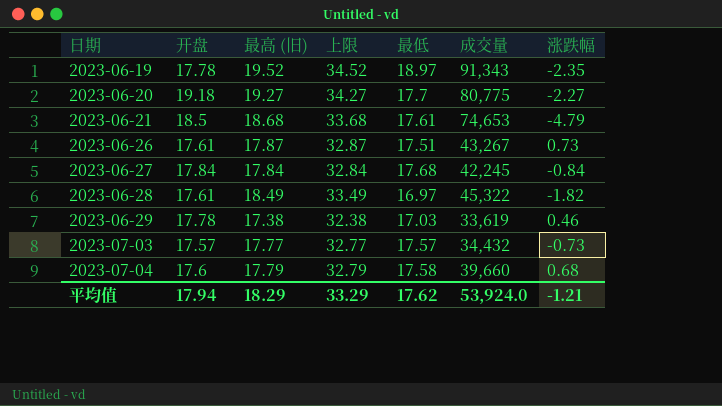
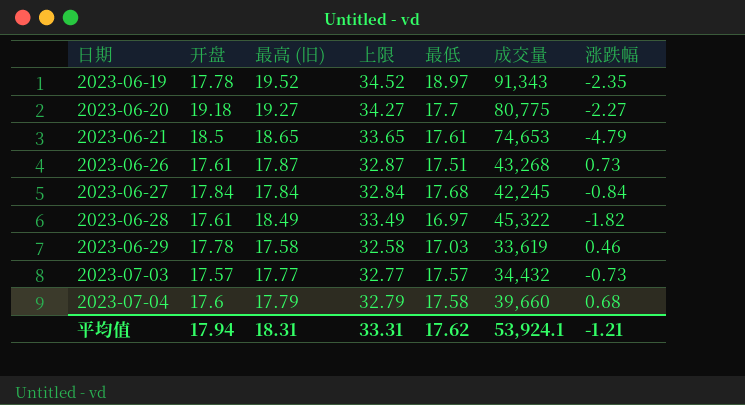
2023-06-21 | 最高 (旧): 18.68 -> 18.65
2023-06-21 | 上限: 33.68 -> 33.65
2023-06-26 | 成交量: 43,267 -> 43,268
2023-06-29 | 最高 (旧): 17.38 -> 17.58
2023-06-29 | 上限: 32.38 -> 32.58
平均值 | 最高 (旧): 18.29 -> 18.31
平均值 | 上限: 33.29 -> 33.31
平均值 | 成交量: 53,924.0 -> 53,924.1

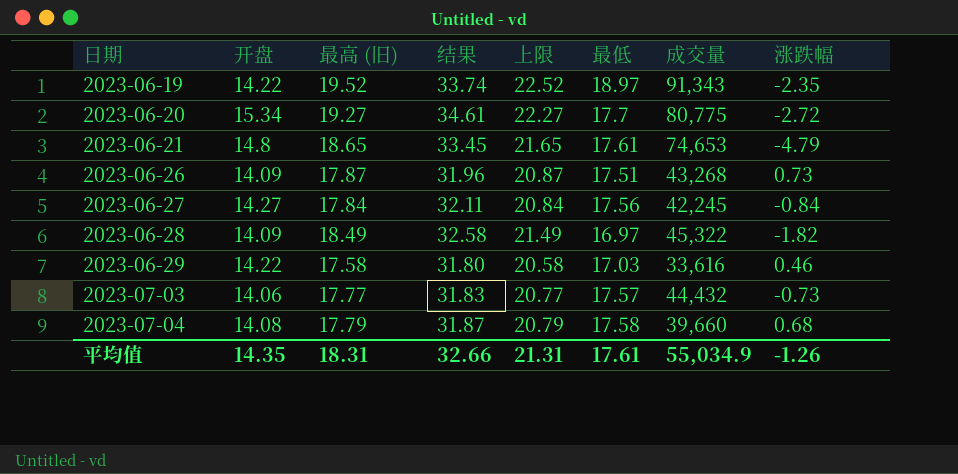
column 结果 | formula: none -> [开盘] + [最高 (旧)]
column 上限 | formula: [最高 (旧)] + 15 -> [最高 (旧)] + 3
2023-06-19 | 开盘: 17.78 -> 14.22
2023-06-20 | 开盘: 19.18 -> 15.34
2023-06-20 | 涨跌幅: -2.27 -> -2.72
2023-06-21 | 开盘: 18.5 -> 14.8
2023-06-26 | 开盘: 17.61 -> 14.09
2023-06-27 | 开盘: 17.84 -> 14.27
2023-06-27 | 最低: 17.68 -> 17.56
2023-06-28 | 开盘: 17.61 -> 14.09
2023-06-29 | 开盘: 17.78 -> 14.22
2023-06-29 | 成交量: 33,619 -> 33,616
2023-07-03 | 开盘: 17.57 -> 14.06
2023-07-03 | 成交量: 34,432 -> 44,432
2023-07-04 | 开盘: 17.6 -> 14.08
平均值 | 开盘: 17.94 -> 14.35
平均值 | 上限: 33.31 -> 21.31
平均值 | 最低: 17.62 -> 17.61
平均值 | 成交量: 53,924.1 -> 55,034.9
平均值 | 涨跌幅: -1.21 -> -1.26

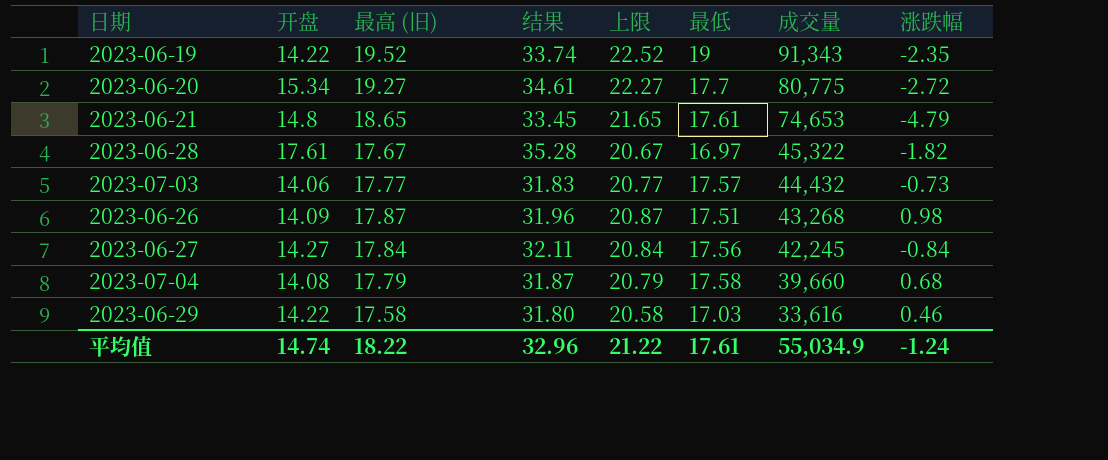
row order: 日期 ascending -> 成交量 descending
2023-06-19 | 最低: 18.97 -> 19
2023-06-28 | 开盘: 14.09 -> 17.61
2023-06-28 | 最高 (旧): 18.49 -> 17.67
2023-06-28 | 结果: 32.58 -> 35.28
2023-06-28 | 上限: 21.49 -> 20.67
2023-06-26 | 涨跌幅: 0.73 -> 0.98
平均值 | 开盘: 14.35 -> 14.74
平均值 | 最高 (旧): 18.31 -> 18.22
平均值 | 结果: 32.66 -> 32.96
平均值 | 上限: 21.31 -> 21.22
平均值 | 涨跌幅: -1.26 -> -1.24

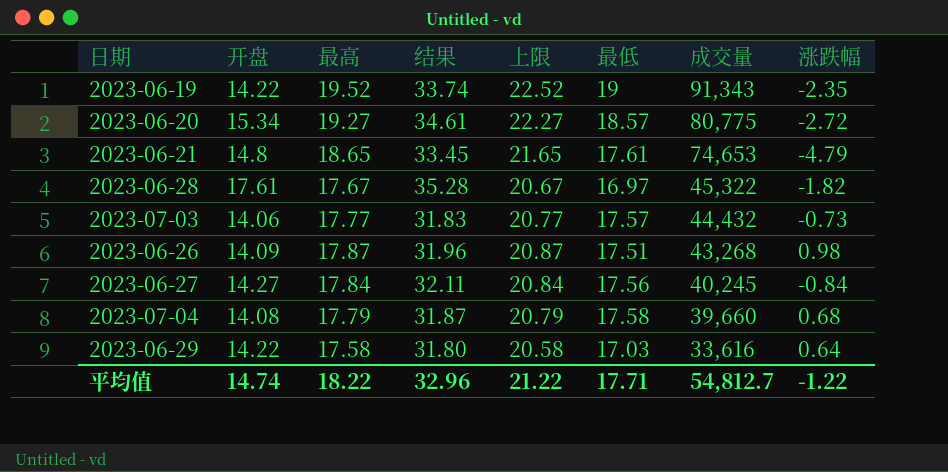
column name: 最高 (旧) -> 最高
2023-06-20 | 最低: 17.7 -> 18.57
2023-06-27 | 成交量: 42,245 -> 40,245
2023-06-29 | 涨跌幅: 0.46 -> 0.64
平均值 | 最低: 17.61 -> 17.71
平均值 | 成交量: 55,034.9 -> 54,812.7
平均值 | 涨跌幅: -1.24 -> -1.22

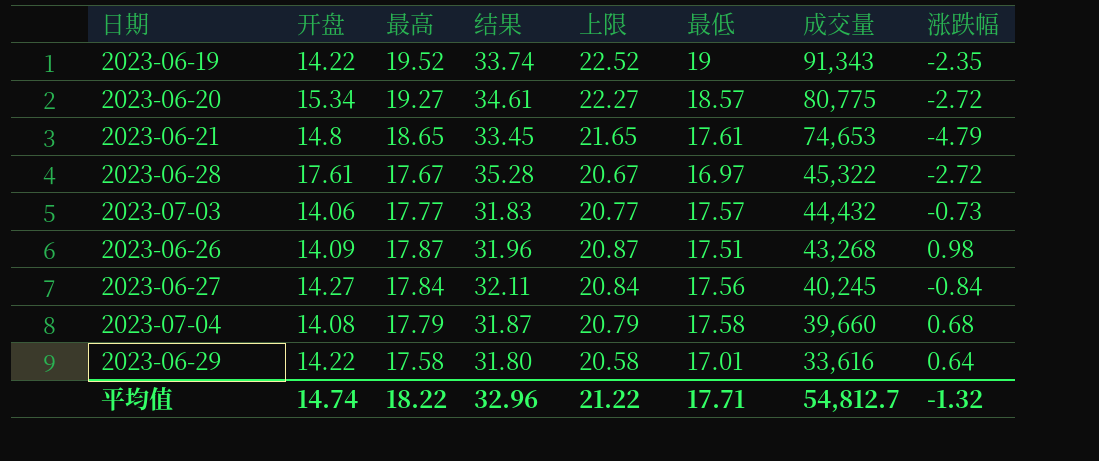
2023-06-28 | 涨跌幅: -1.82 -> -2.72
2023-06-29 | 最低: 17.03 -> 17.01
平均值 | 涨跌幅: -1.22 -> -1.32

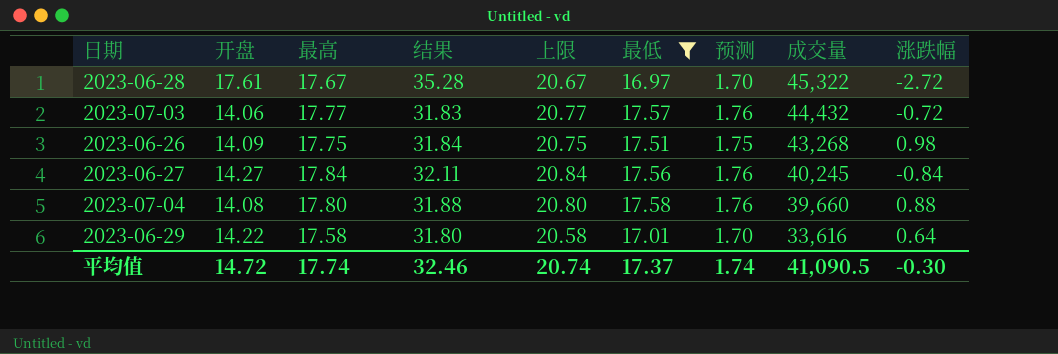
filter: none -> 最低 <= 17.58
column 预测 | formula: none -> [最低] * 0.1
2023-07-03 | 涨跌幅: -0.73 -> -0.72
2023-06-26 | 最高: 17.87 -> 17.75
2023-06-26 | 结果: 31.96 -> 31.84
2023-06-26 | 上限: 20.87 -> 20.75
2023-07-04 | 最高: 17.79 -> 17.80
2023-07-04 | 结果: 31.87 -> 31.88
2023-07-04 | 上限: 20.79 -> 20.80
2023-07-04 | 涨跌幅: 0.68 -> 0.88
平均值 | 开盘: 14.74 -> 14.72
平均值 | 最高: 18.22 -> 17.74
平均值 | 结果: 32.96 -> 32.46
平均值 | 上限: 21.22 -> 20.74
平均值 | 最低: 17.71 -> 17.37
平均值 | 成交量: 54,812.7 -> 41,090.5
平均值 | 涨跌幅: -1.32 -> -0.30

